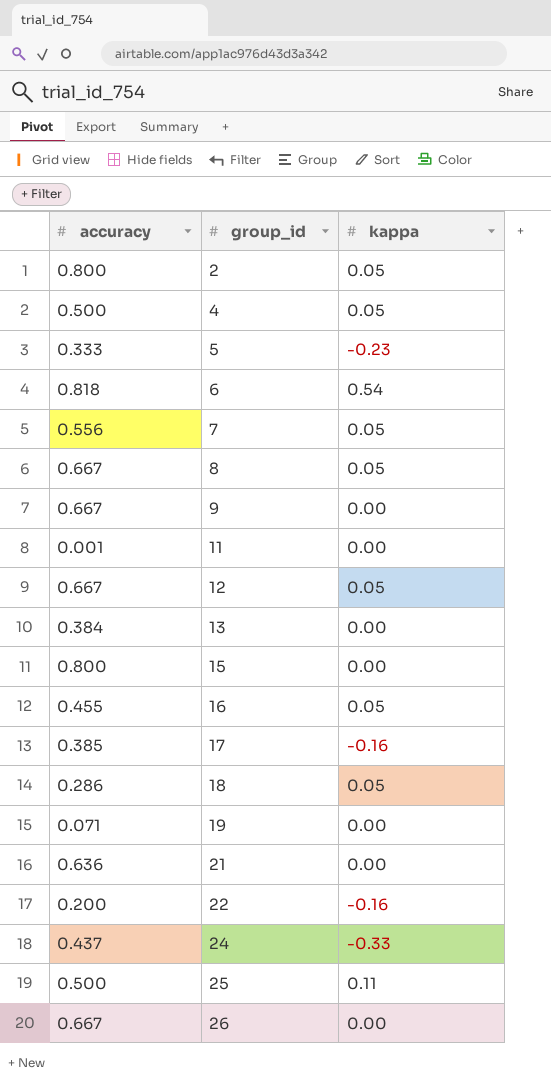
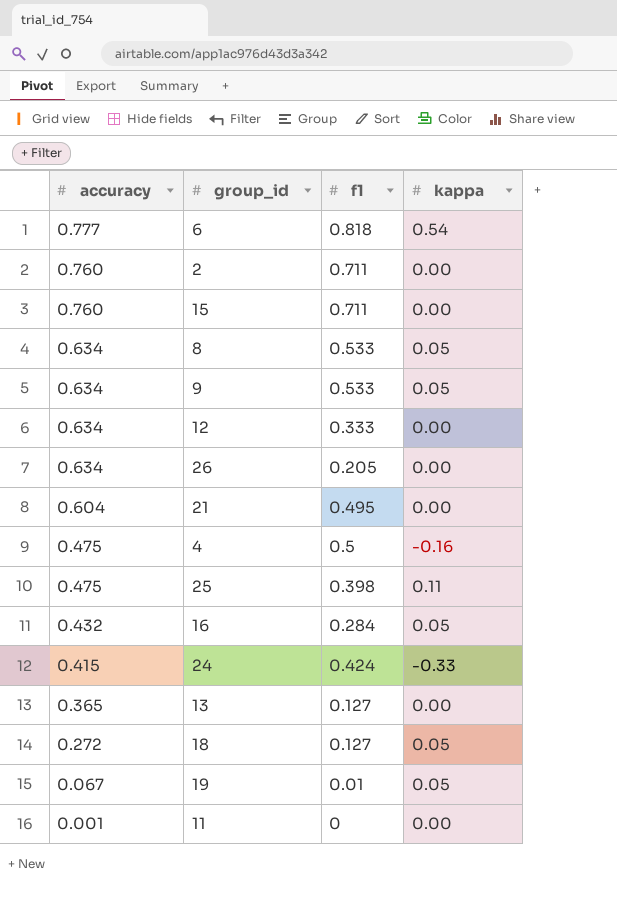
row order: group_id ascending -> accuracy descending
column f1 | position: none -> 3
row 5: 0.333 | -0.23 -> none
row 7: 0.556 | 0.05 -> none
row 17: 0.385 | -0.16 -> none
row 22: 0.200 | -0.16 -> none
6 | accuracy: 0.818 -> 0.777
2 | accuracy: 0.800 -> 0.760
2 | kappa: 0.05 -> 0.00
15 | accuracy: 0.800 -> 0.760
8 | accuracy: 0.667 -> 0.634
9 | accuracy: 0.667 -> 0.634
9 | kappa: 0.00 -> 0.05
12 | accuracy: 0.667 -> 0.634
12 | kappa: 0.05 -> 0.00
26 | accuracy: 0.667 -> 0.634
21 | accuracy: 0.636 -> 0.604
4 | accuracy: 0.500 -> 0.475
4 | kappa: 0.05 -> -0.16
25 | accuracy: 0.500 -> 0.475
16 | accuracy: 0.455 -> 0.432
24 | accuracy: 0.437 -> 0.415
13 | accuracy: 0.384 -> 0.365
18 | accuracy: 0.286 -> 0.272
19 | accuracy: 0.071 -> 0.067
19 | kappa: 0.00 -> 0.05

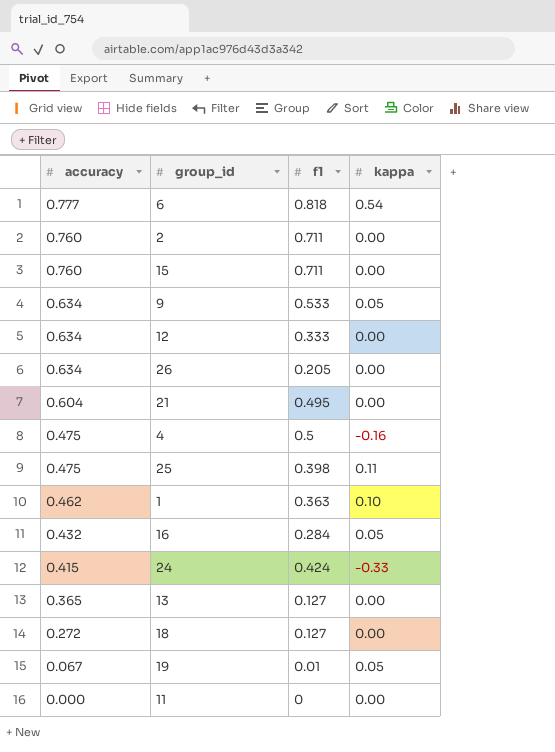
row 8: 0.634 | 0.533 | 0.05 -> none
row 1: none -> 0.462 | 0.363 | 0.10
18 | kappa: 0.05 -> 0.00
11 | accuracy: 0.001 -> 0.000

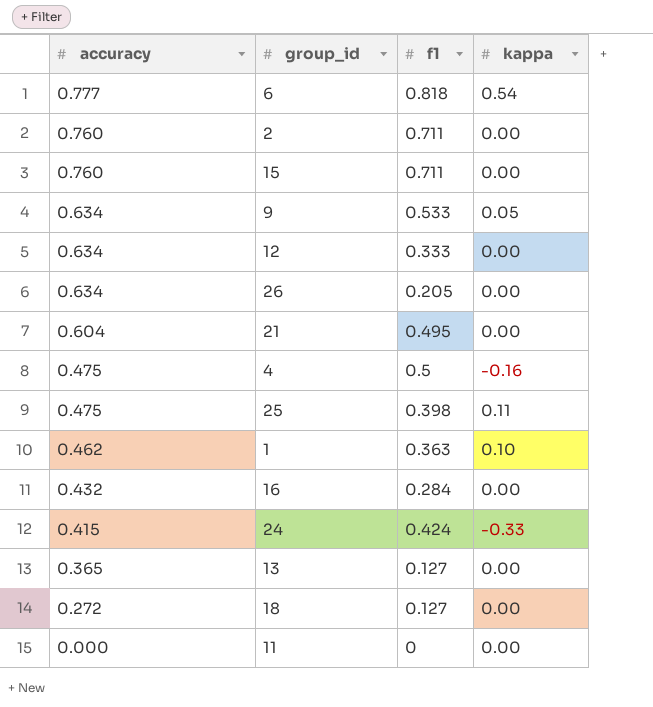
row 19: 0.067 | 0.01 | 0.05 -> none
16 | kappa: 0.05 -> 0.00

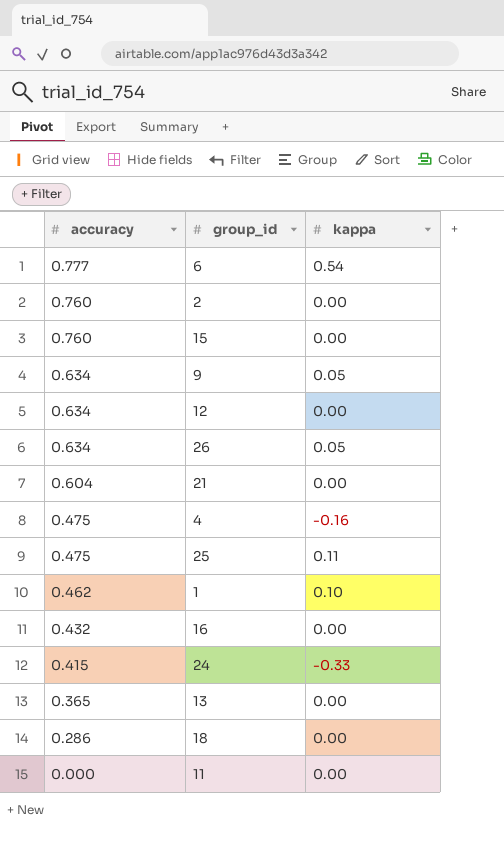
column f1 | position: 3 -> none
26 | kappa: 0.00 -> 0.05
18 | accuracy: 0.272 -> 0.286

